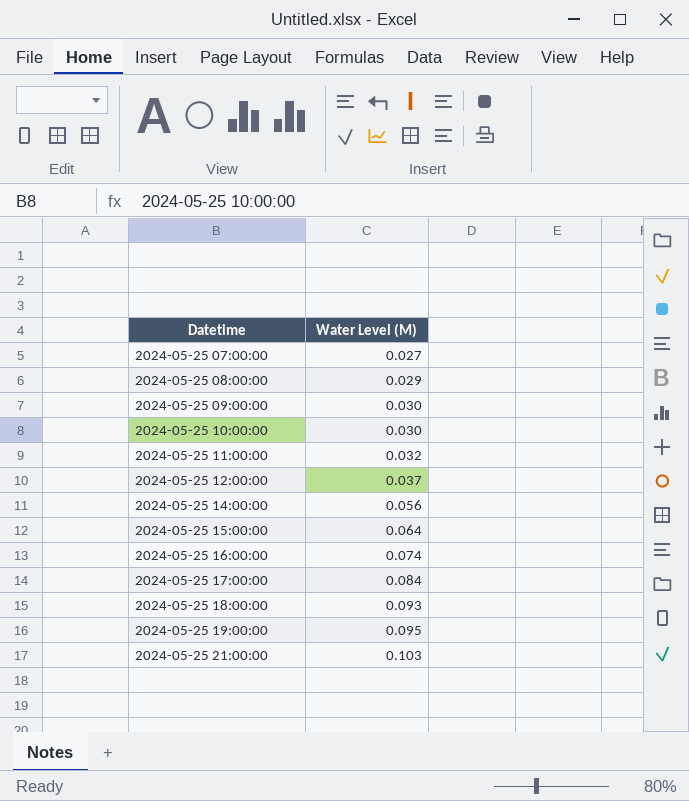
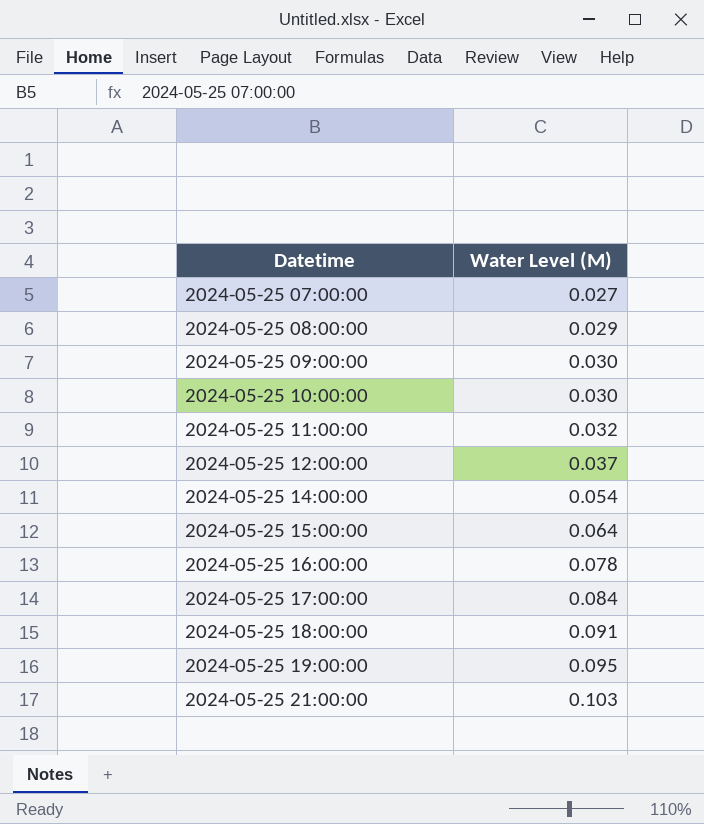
2024-05-25 14:00:00 | Water Level (M): 0.056 -> 0.054
2024-05-25 16:00:00 | Water Level (M): 0.074 -> 0.078
2024-05-25 18:00:00 | Water Level (M): 0.093 -> 0.091

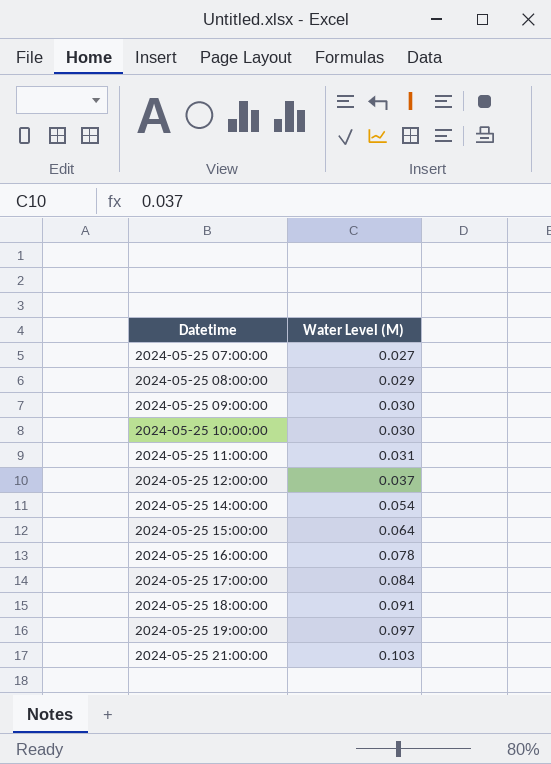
2024-05-25 11:00:00 | Water Level (M): 0.032 -> 0.031
2024-05-25 19:00:00 | Water Level (M): 0.095 -> 0.097

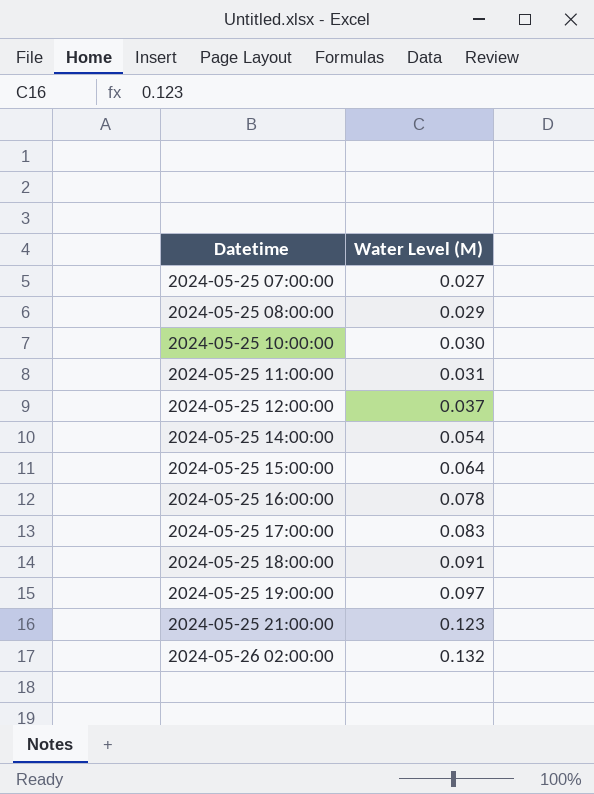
row 2024-05-25 09:00:00: 0.030 -> none
2024-05-25 17:00:00 | Water Level (M): 0.084 -> 0.083
2024-05-25 21:00:00 | Water Level (M): 0.103 -> 0.123
row 2024-05-26 02:00:00: none -> 0.132

